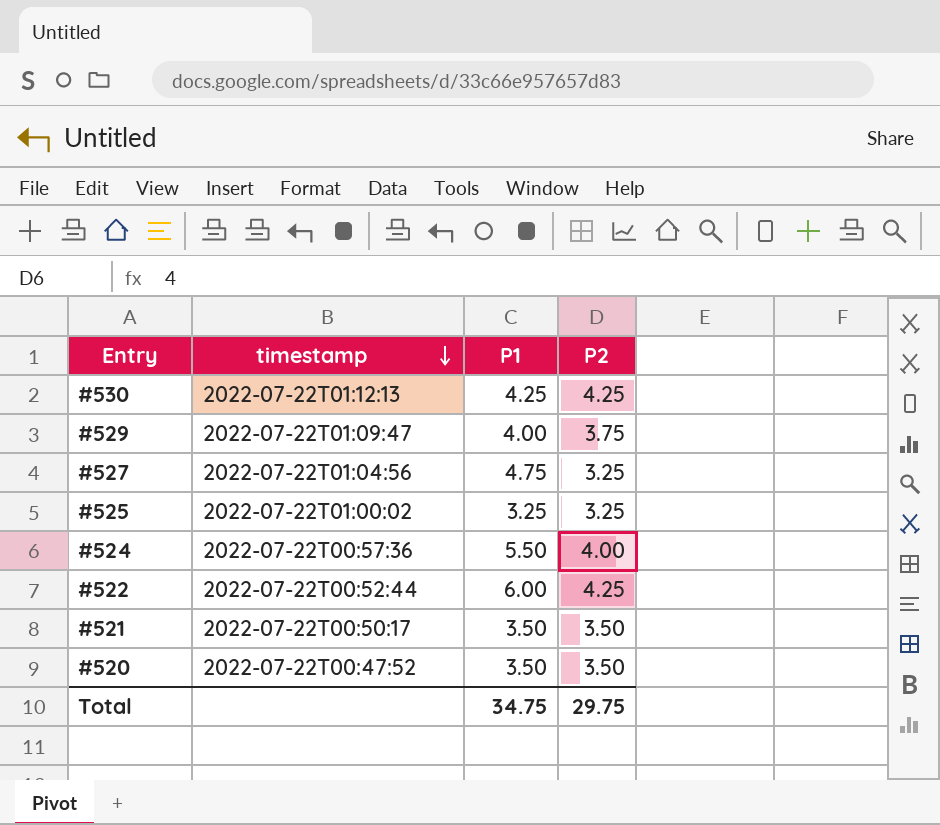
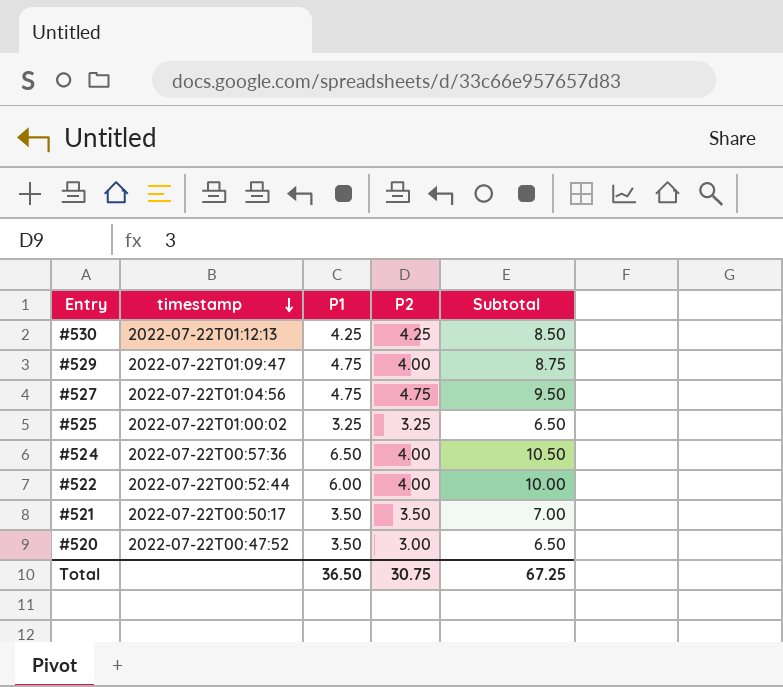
column Subtotal | formula: none -> [P1] + [P2]
#529 | P1: 4.00 -> 4.75
#529 | P2: 3.75 -> 4.00
#527 | P2: 3.25 -> 4.75
#524 | P1: 5.50 -> 6.50
#522 | P2: 4.25 -> 4.00
#520 | P2: 3.50 -> 3.00
Total | P1: 34.75 -> 36.50
Total | P2: 29.75 -> 30.75

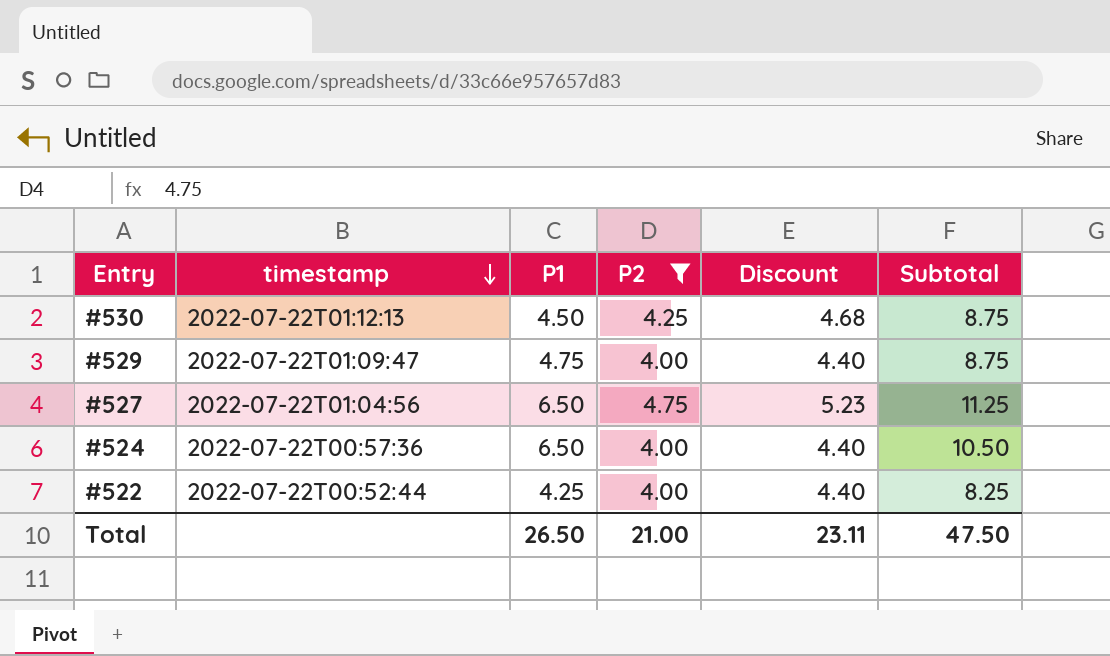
filter: none -> P2 >= 4.00
column Discount | formula: none -> [P2] * 1.1
#530 | P1: 4.25 -> 4.50
#530 | Subtotal: 8.50 -> 8.75
#527 | P1: 4.75 -> 6.50
#527 | Subtotal: 9.50 -> 11.25
#522 | P1: 6.00 -> 4.25
#522 | Subtotal: 10.00 -> 8.25
Total | P1: 36.50 -> 26.50
Total | P2: 30.75 -> 21.00
Total | Subtotal: 67.25 -> 47.50

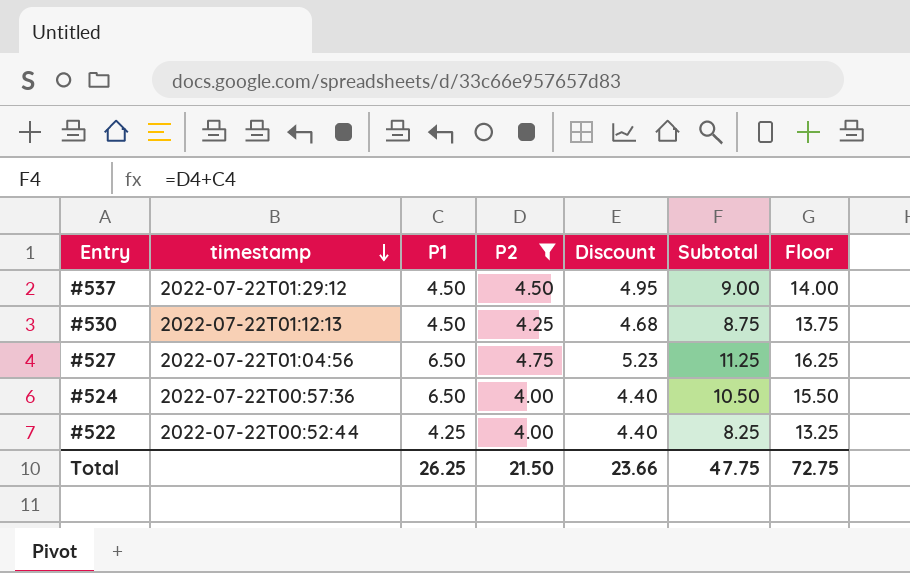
column Floor | formula: none -> [Subtotal] + 5
row #529: 2022-07-22T01:09:47 | 4.75 | 4.00 | 4.40 | 8.75 -> none
row #537: none -> 2022-07-22T01:29:12 | 4.50 | 4.50 | 4.95 | 9.00 | 14.00
Total | P1: 26.50 -> 26.25
Total | P2: 21.00 -> 21.50
Total | Discount: 23.11 -> 23.66
Total | Subtotal: 47.50 -> 47.75

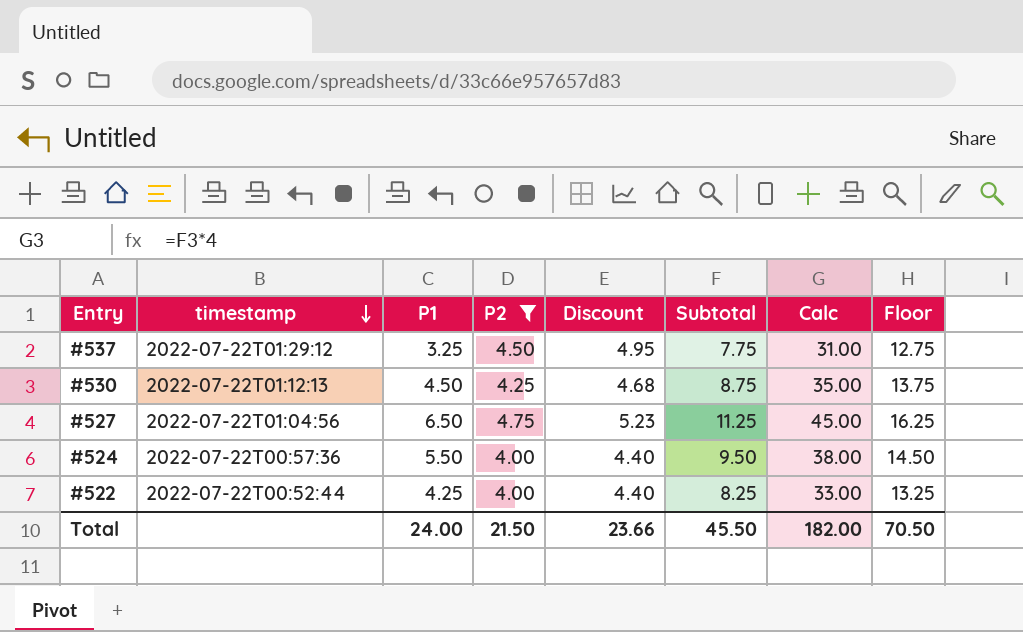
column Calc | formula: none -> [Subtotal] * 4
#537 | P1: 4.50 -> 3.25
#537 | Subtotal: 9.00 -> 7.75
#537 | Floor: 14.00 -> 12.75
#524 | P1: 6.50 -> 5.50
#524 | Subtotal: 10.50 -> 9.50
#524 | Floor: 15.50 -> 14.50
Total | P1: 26.25 -> 24.00
Total | Subtotal: 47.75 -> 45.50
Total | Floor: 72.75 -> 70.50

